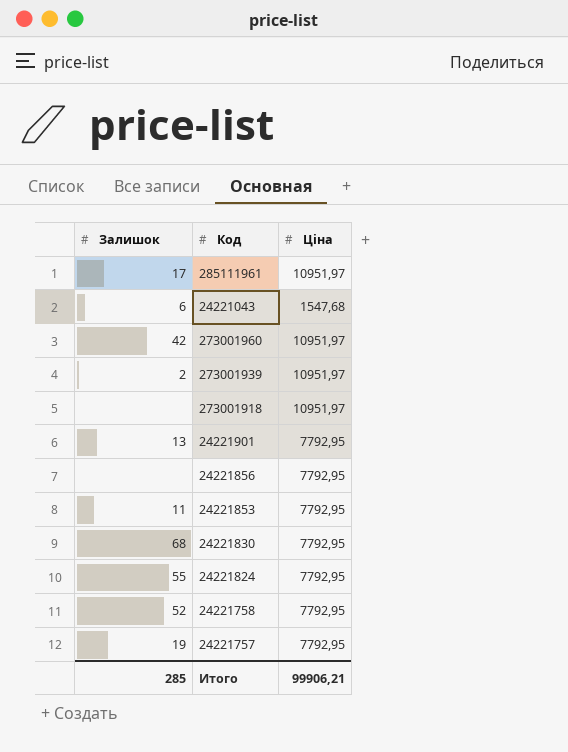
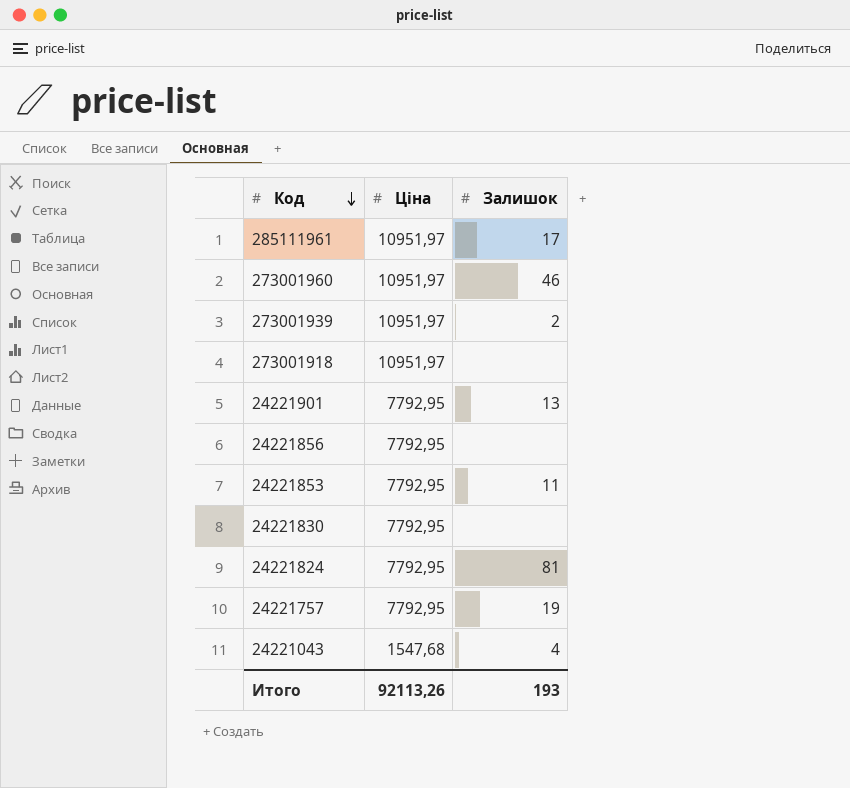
row order: none -> Код descending
column Залишок | position: 1 -> 3
row 24221758: 52 | 7792,95 -> none
273001960 | Залишок: 42 -> 46
24221830 | Залишок: 68 -> none
24221824 | Залишок: 55 -> 81
24221043 | Залишок: 6 -> 4
Итого | Ціна: 99906,21 -> 92113,26
Итого | Залишок: 285 -> 193

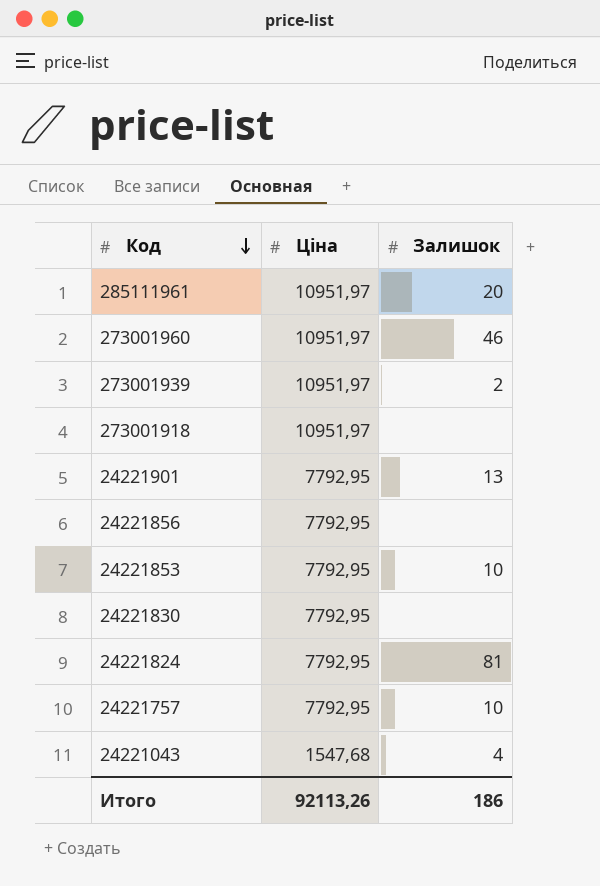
285111961 | Залишок: 17 -> 20
24221853 | Залишок: 11 -> 10
24221757 | Залишок: 19 -> 10
Итого | Залишок: 193 -> 186

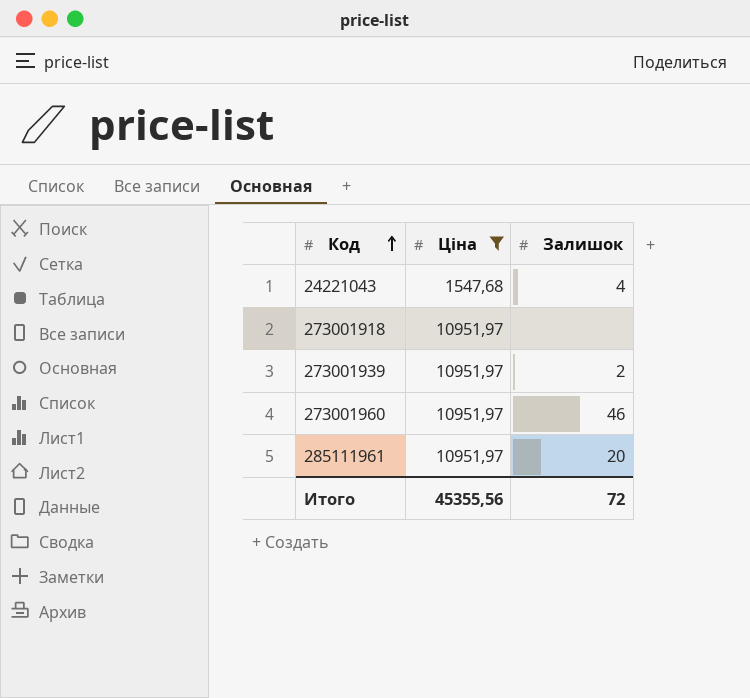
filter: none -> Ціна != 7792,95
row order: Код descending -> Код ascending
Итого | Ціна: 92113,26 -> 45355,56
Итого | Залишок: 186 -> 72

